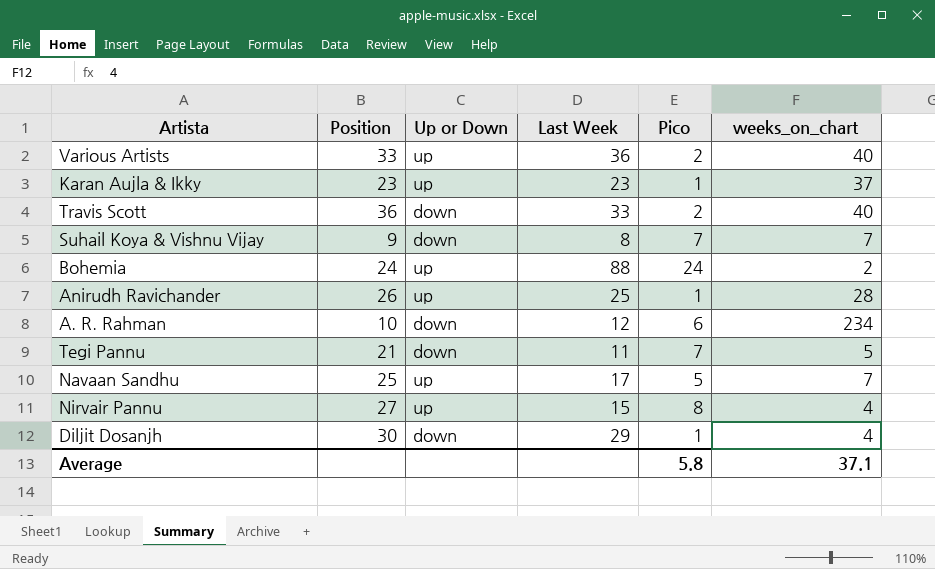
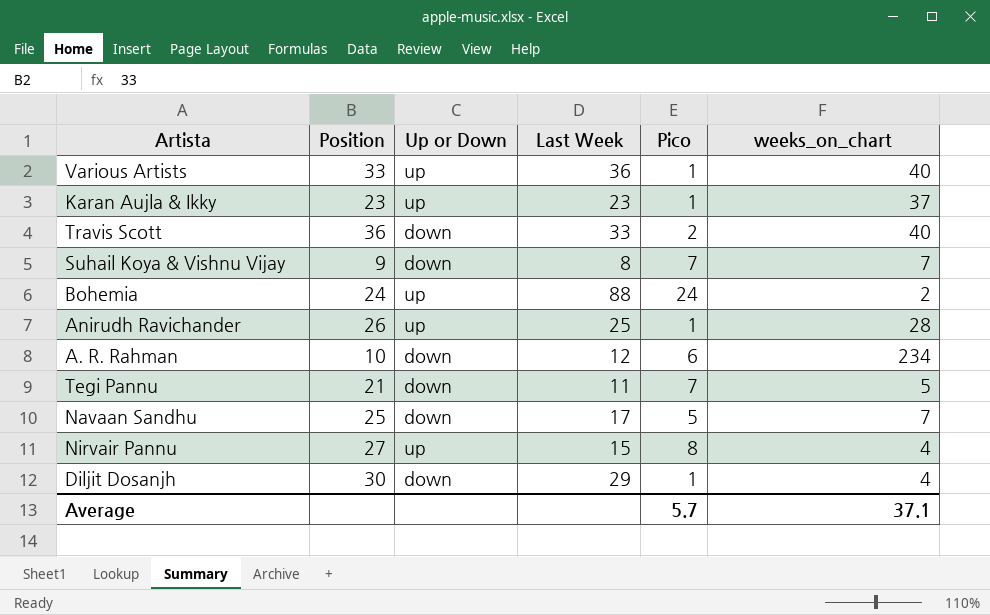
Various Artists | Pico: 2 -> 1
Navaan Sandhu | Up or Down: up -> down
Average | Pico: 5.8 -> 5.7

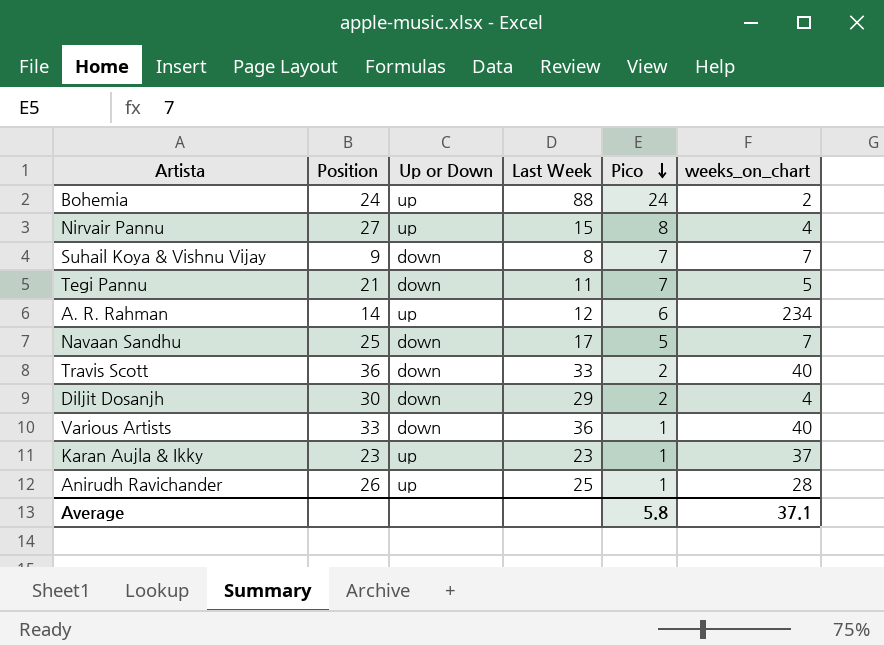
row order: none -> Pico descending
A. R. Rahman | Position: 10 -> 14
A. R. Rahman | Up or Down: down -> up
Diljit Dosanjh | Pico: 1 -> 2
Various Artists | Up or Down: up -> down
Average | Pico: 5.7 -> 5.8

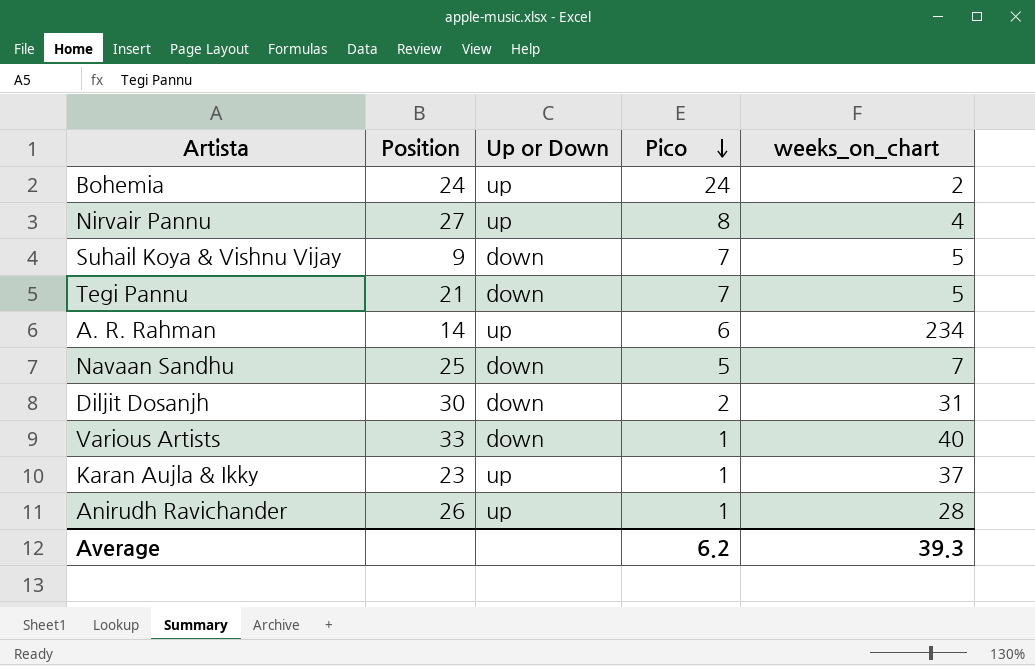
column Last Week | position: 4 -> none
row Travis Scott: 36 | down | 33 | 2 | 40 -> none
Suhail Koya & Vishnu Vijay | weeks_on_chart: 7 -> 5
Diljit Dosanjh | weeks_on_chart: 4 -> 31
Average | Pico: 5.8 -> 6.2
Average | weeks_on_chart: 37.1 -> 39.3

